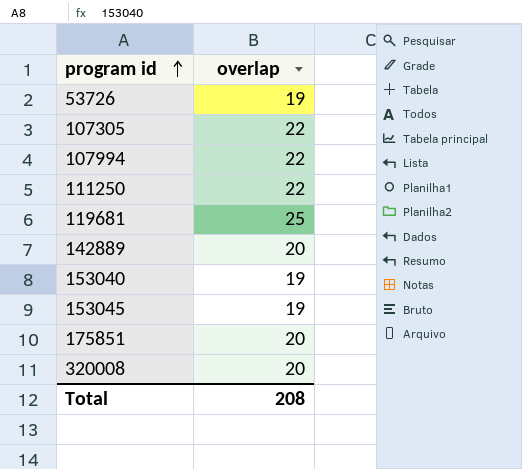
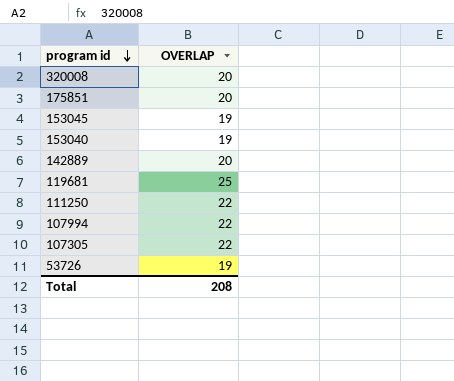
row order: program id ascending -> program id descending
column name: overlap -> OVERLAP

